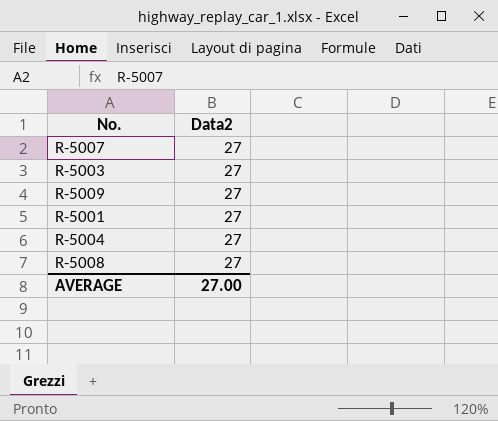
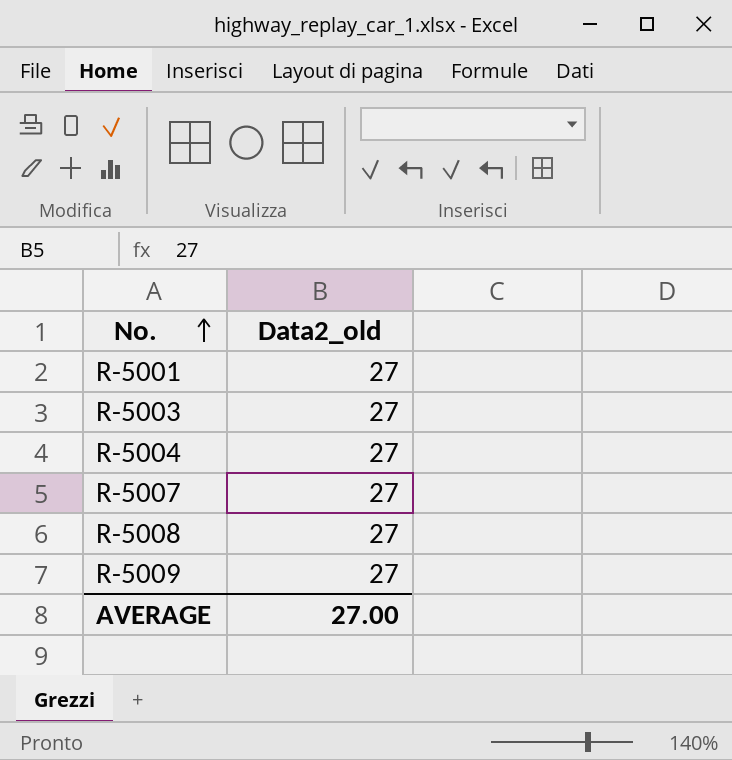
row order: none -> No. ascending
column name: Data2 -> Data2_old

